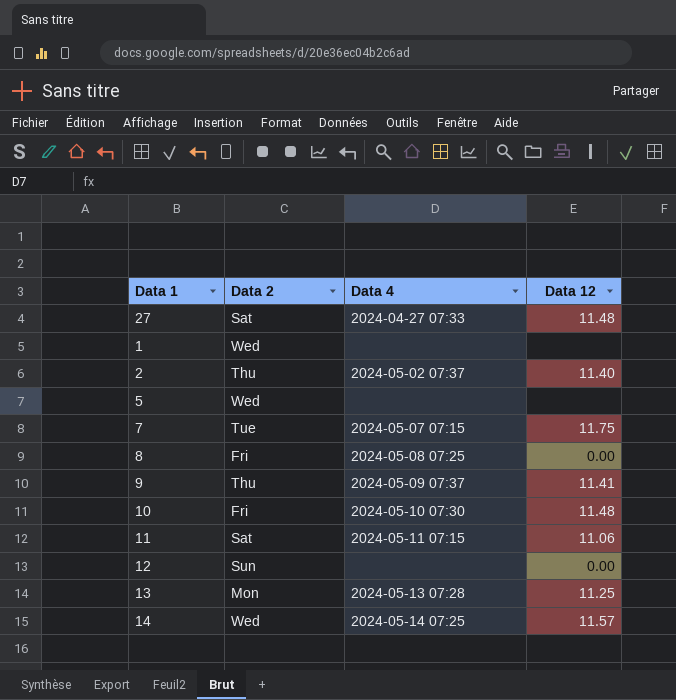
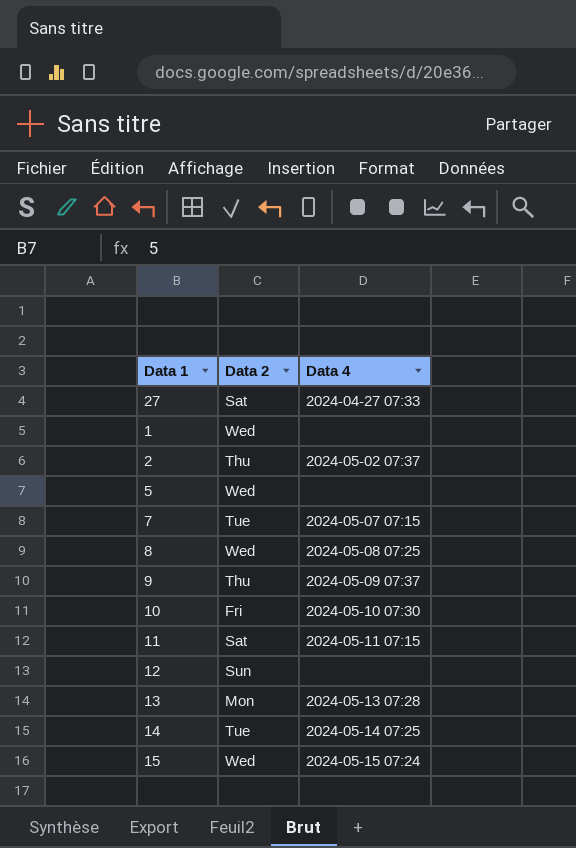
column Data 12 | position: 4 -> none
8 | Data 2: Fri -> Wed
14 | Data 2: Wed -> Tue
row 15: none -> Wed | 2024-05-15 07:24

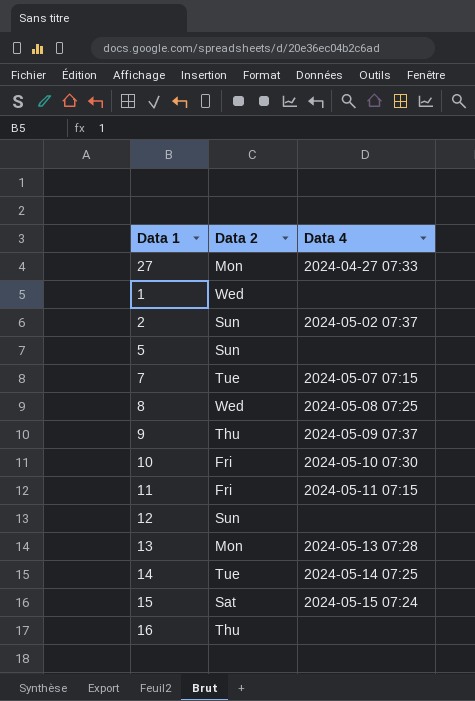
27 | Data 2: Sat -> Mon
2 | Data 2: Thu -> Sun
5 | Data 2: Wed -> Sun
11 | Data 2: Sat -> Fri
15 | Data 2: Wed -> Sat
row 16: none -> Thu | none

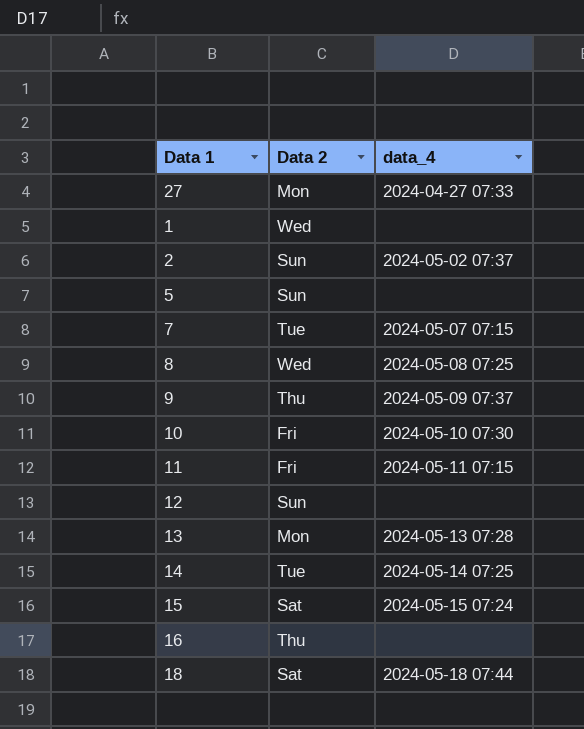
column name: Data 4 -> data_4
row 18: none -> Sat | 2024-05-18 07:44

